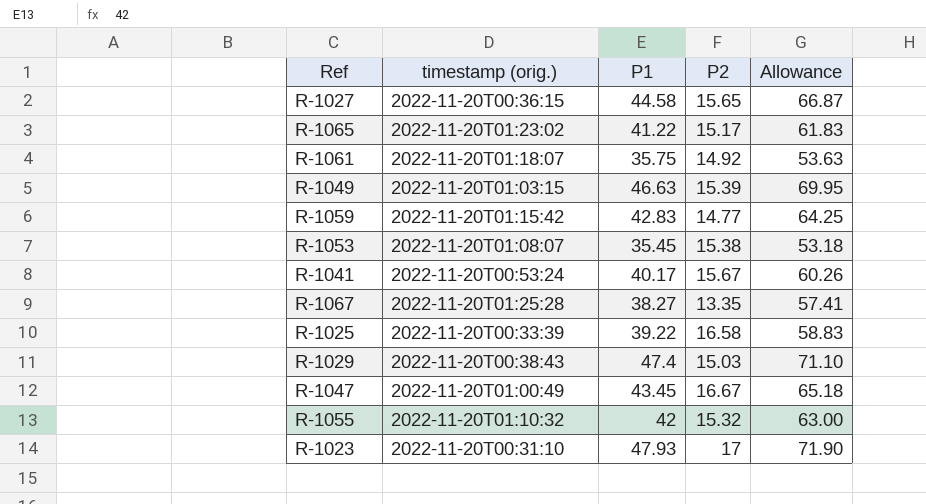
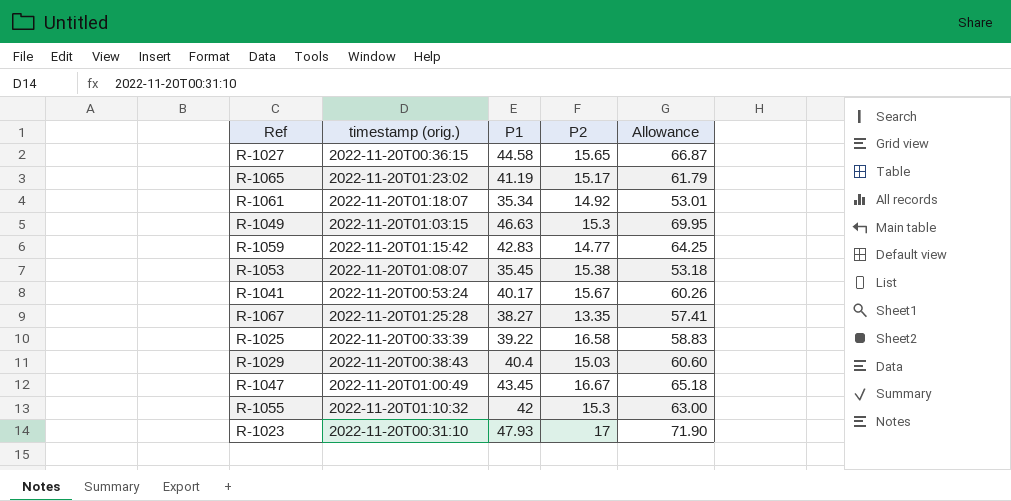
R-1065 | P1: 41.22 -> 41.19
R-1065 | Allowance: 61.83 -> 61.79
R-1061 | P1: 35.75 -> 35.34
R-1061 | Allowance: 53.63 -> 53.01
R-1049 | P2: 15.39 -> 15.3
R-1029 | P1: 47.4 -> 40.4
R-1029 | Allowance: 71.10 -> 60.60
R-1055 | P2: 15.32 -> 15.3

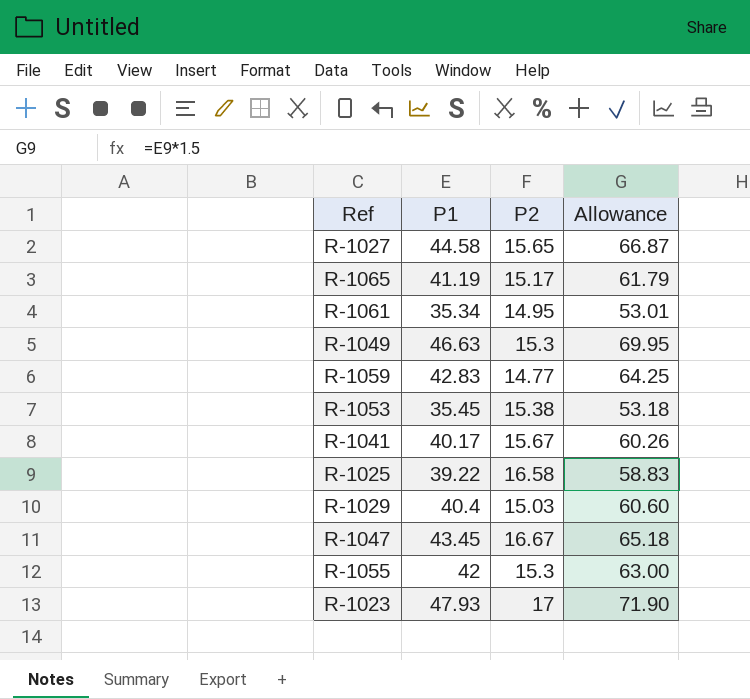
column timestamp (orig.) | position: 2 -> none
row R-1067: 2022-11-20T01:25:28 | 38.27 | 13.35 | 57.41 -> none
R-1061 | P2: 14.92 -> 14.95

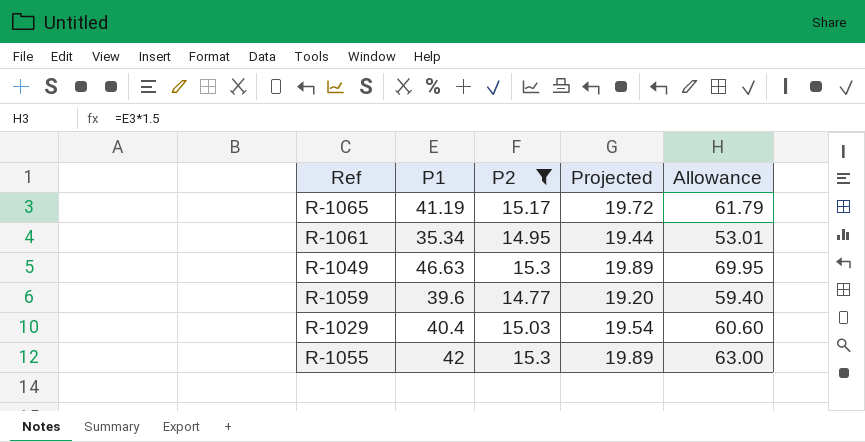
filter: none -> P2 <= 15.3
column Projected | formula: none -> [P2] * 1.3
R-1059 | P1: 42.83 -> 39.6
R-1059 | Allowance: 64.25 -> 59.40

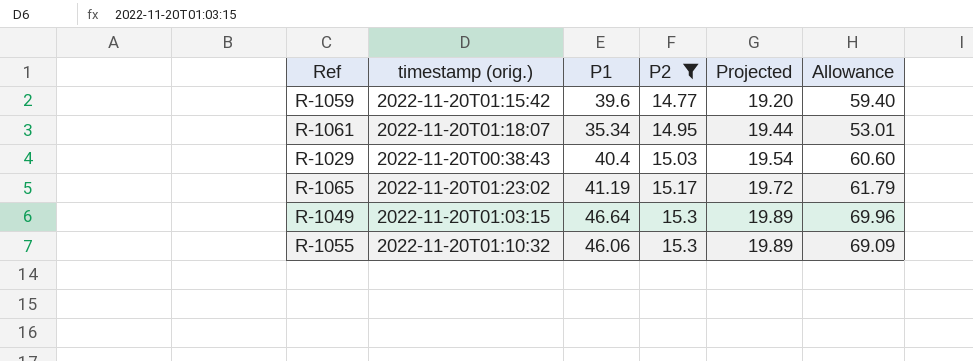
row order: none -> P2 ascending
column timestamp (orig.) | position: none -> 2
R-1049 | P1: 46.63 -> 46.64
R-1049 | Allowance: 69.95 -> 69.96
R-1055 | P1: 42 -> 46.06
R-1055 | Allowance: 63.00 -> 69.09

